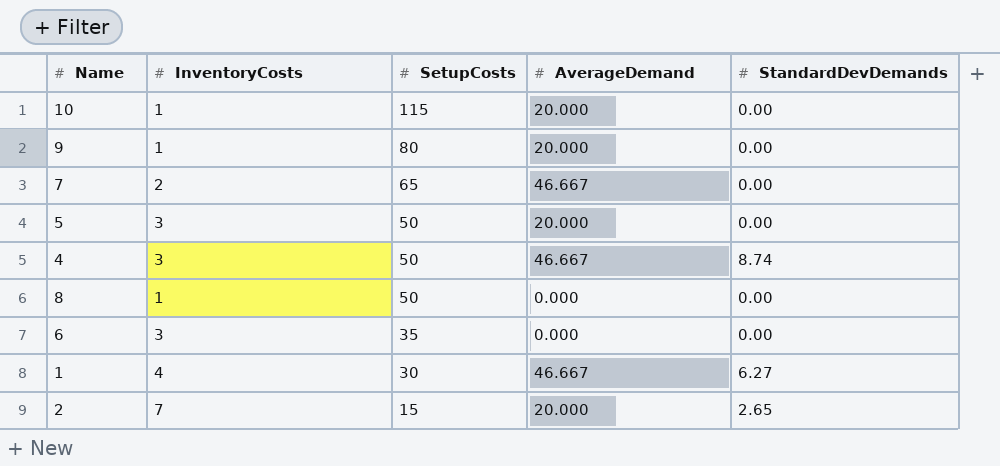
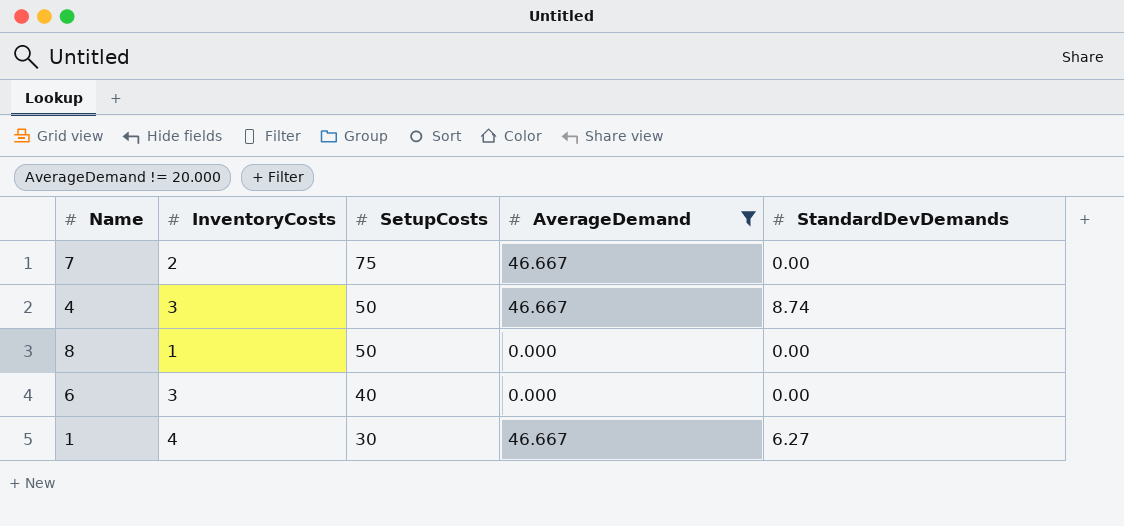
filter: none -> AverageDemand != 20.000
7 | SetupCosts: 65 -> 75
6 | SetupCosts: 35 -> 40

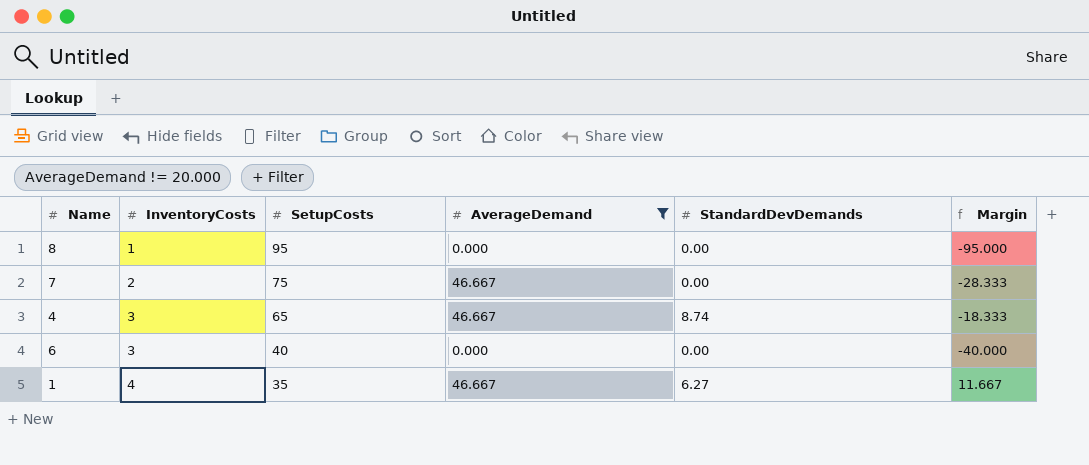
row order: SetupCosts descending -> InventoryCosts ascending
column Margin | formula: none -> [AverageDemand] - [SetupCosts]
8 | SetupCosts: 50 -> 95
4 | SetupCosts: 50 -> 65
1 | SetupCosts: 30 -> 35

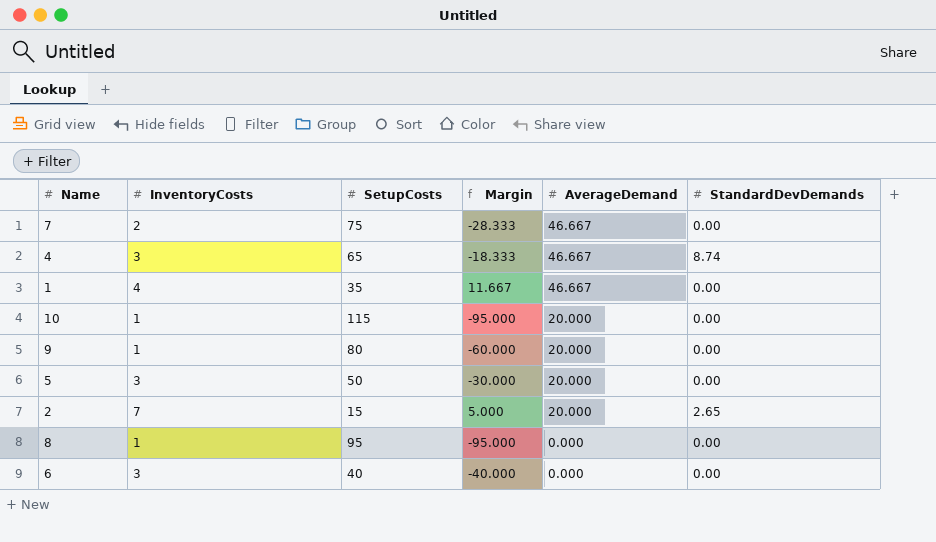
filter: AverageDemand != 20.000 -> none
row order: InventoryCosts ascending -> AverageDemand descending
column Margin | position: 6 -> 4
1 | StandardDevDemands: 6.27 -> 0.00

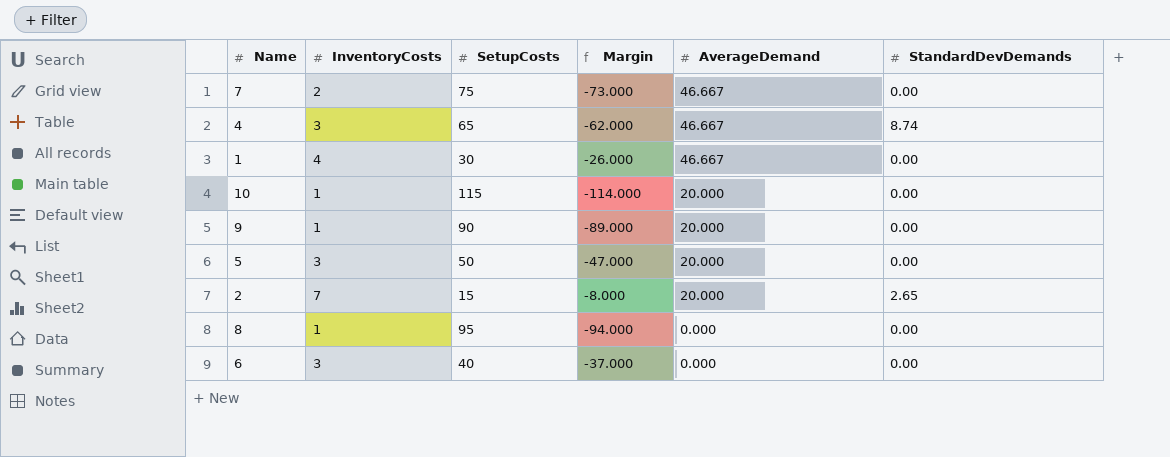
column Margin | formula: [AverageDemand] - [SetupCosts] -> [InventoryCosts] - [SetupCosts]
1 | SetupCosts: 35 -> 30
9 | SetupCosts: 80 -> 90

